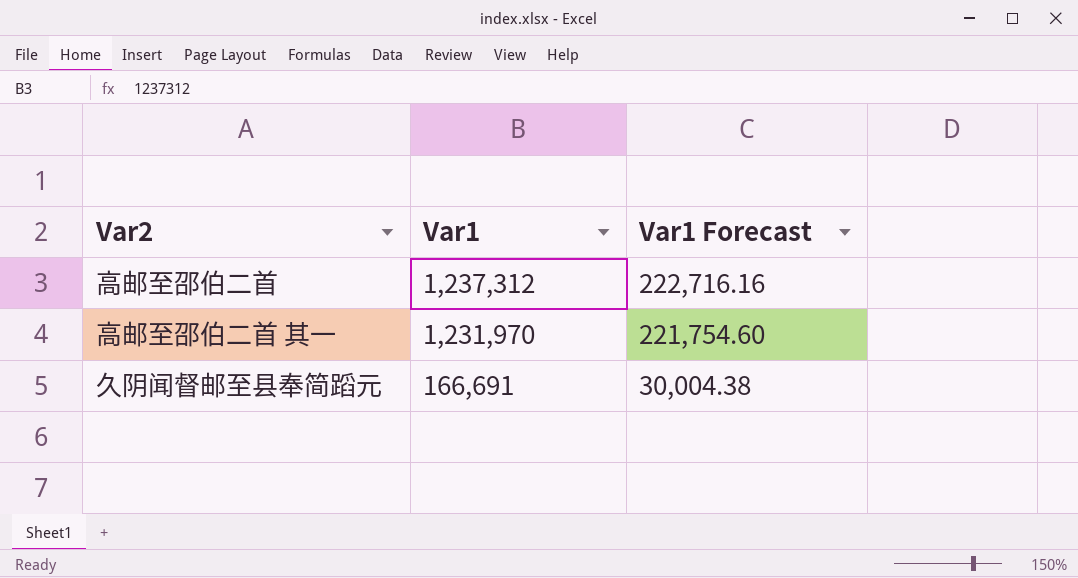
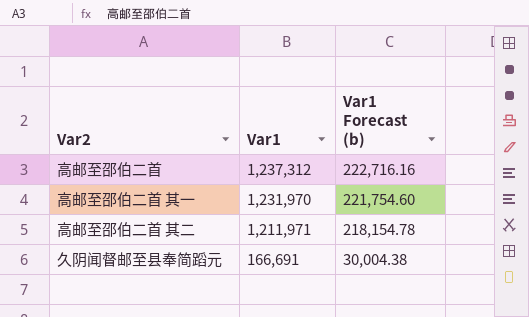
column name: Var1 Forecast -> Var1 Forecast (b)
row 高邮至邵伯二首 其二: none -> 1,211,971 | 218,154.78

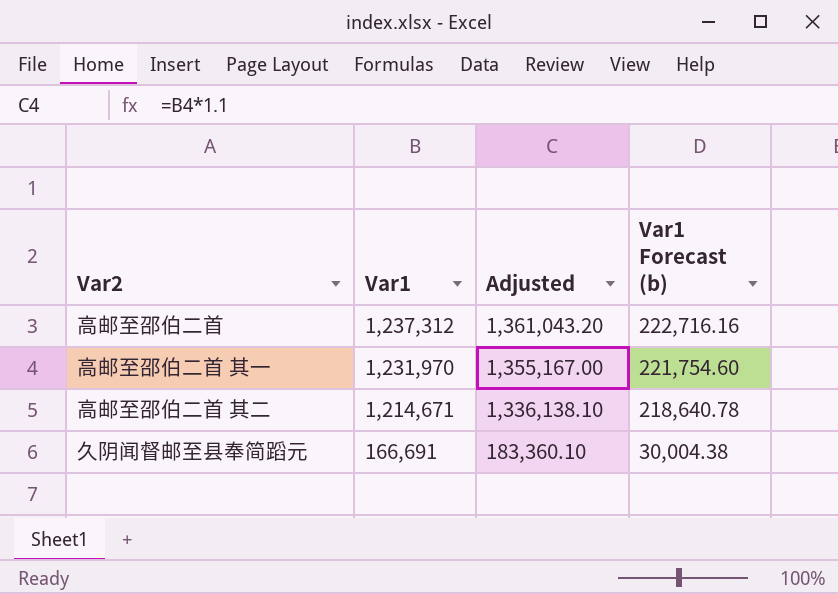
column Adjusted | formula: none -> [Var1] * 1.1
高邮至邵伯二首 其二 | Var1: 1,211,971 -> 1,214,671
高邮至邵伯二首 其二 | Var1 Forecast (b): 218,154.78 -> 218,640.78

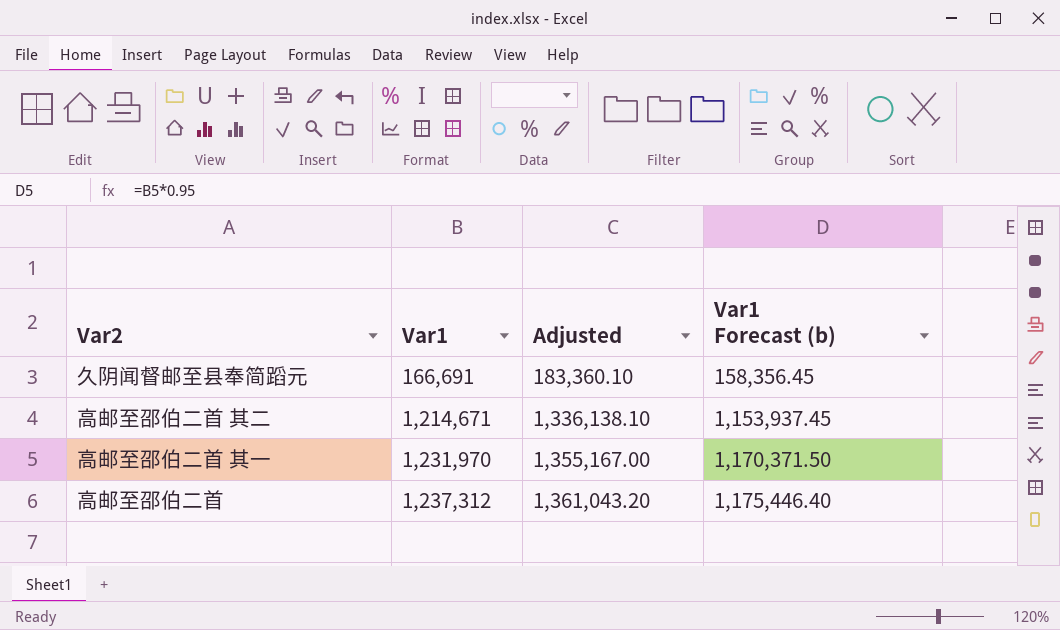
row order: Var1 descending -> Var1 ascending
column Var1 Forecast (b) | formula: [Var1] * 0.18 -> [Var1] * 0.95

